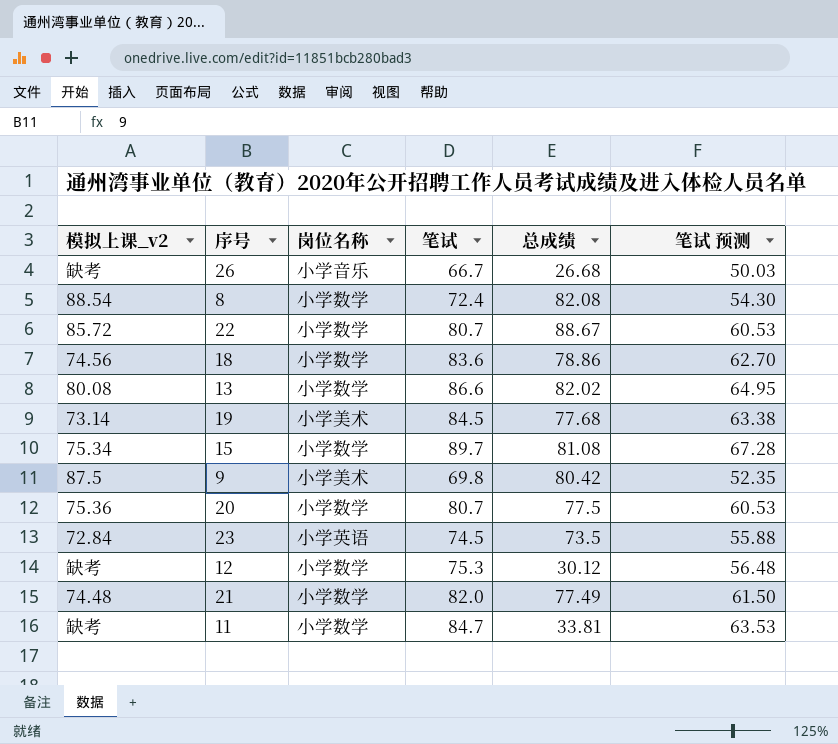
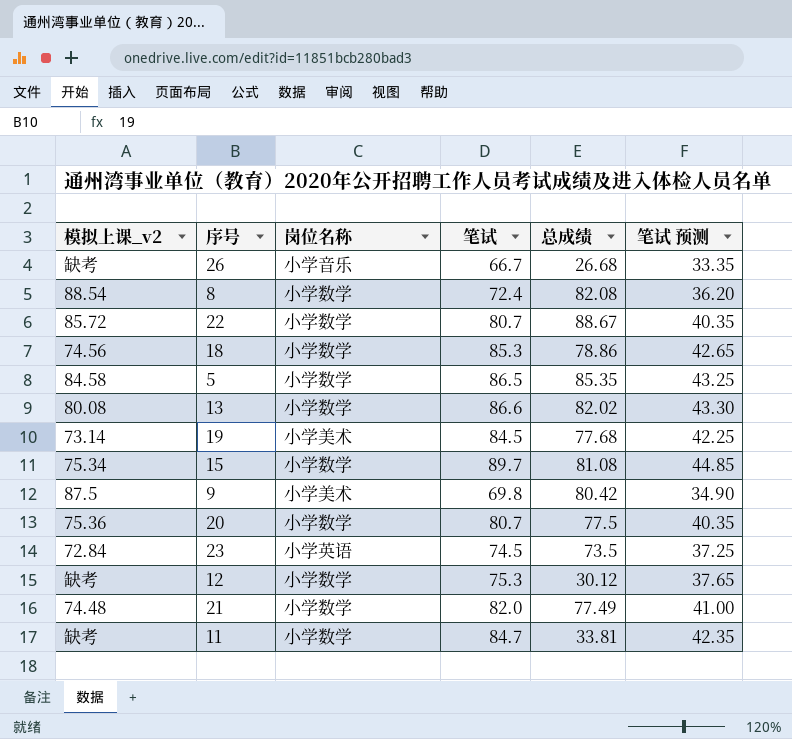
column 笔试 预测 | formula: [笔试] * 0.75 -> [笔试] * 0.5
18 | 笔试: 83.6 -> 85.3
row 5: none -> 84.58 | 小学数学 | 86.5 | 85.35 | 43.25

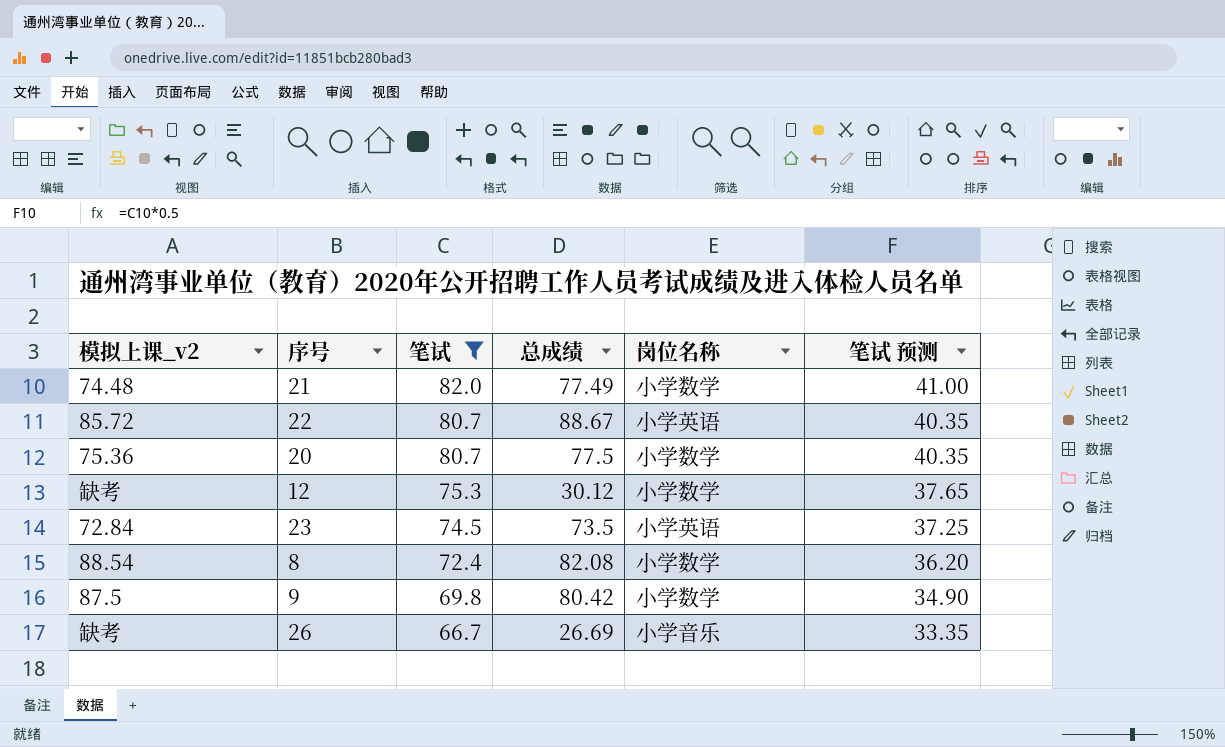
filter: none -> 笔试 <= 82.0
row order: none -> 笔试 descending
column 岗位名称 | position: 3 -> 5
22 | 岗位名称: 小学数学 -> 小学英语
9 | 岗位名称: 小学美术 -> 小学数学
26 | 总成绩: 26.68 -> 26.69

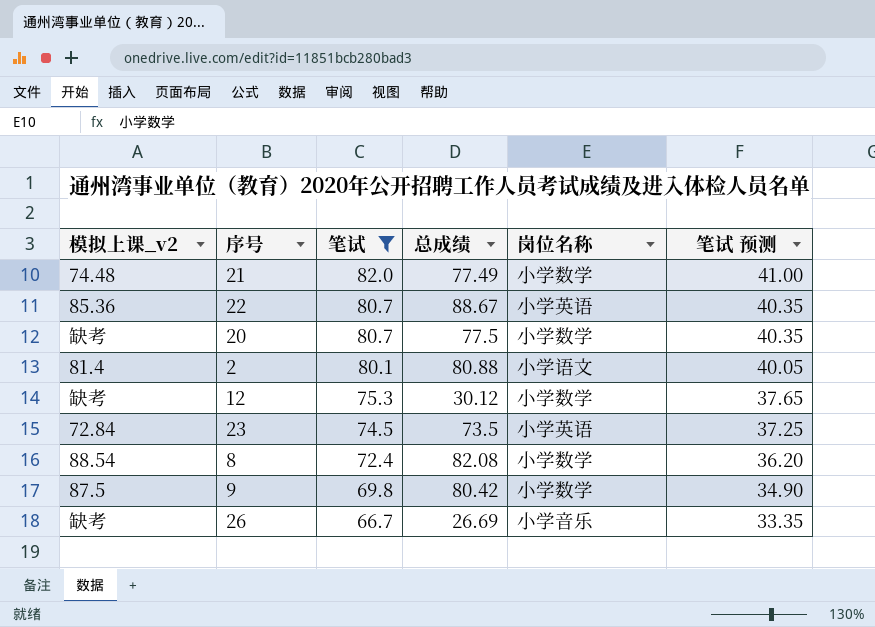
22 | 模拟上课_v2: 85.72 -> 85.36
20 | 模拟上课_v2: 75.36 -> 缺考
row 2: none -> 81.4 | 80.1 | 80.88 | 小学语文 | 40.05

